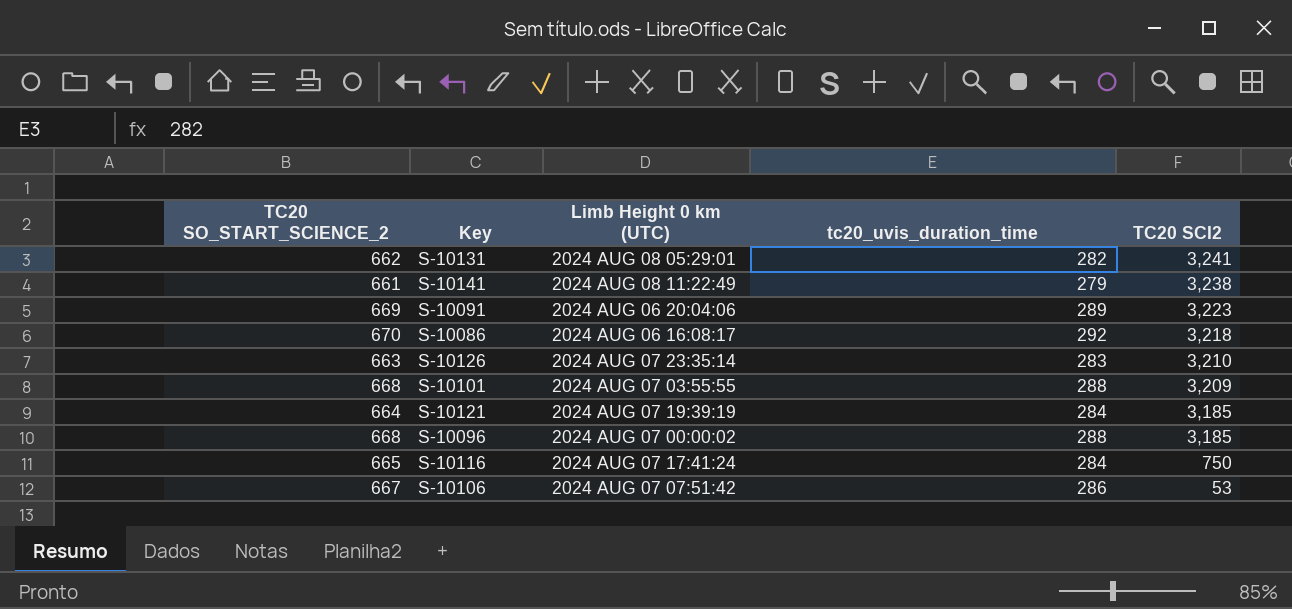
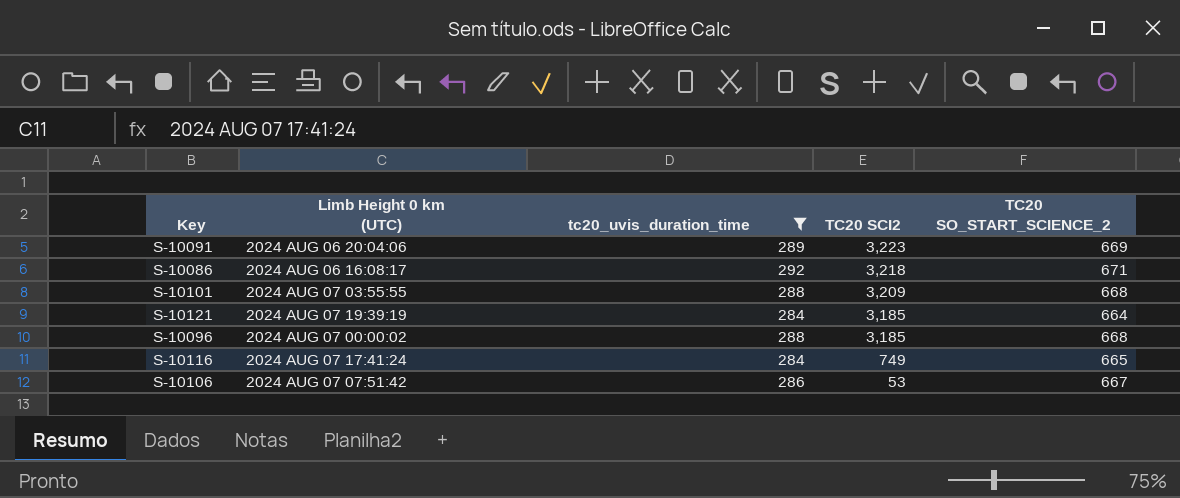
filter: none -> tc20_uvis_duration_time >= 284
column TC20 SO_START_SCIENCE_2 | position: 1 -> 5
S-10086 | TC20 SO_START_SCIENCE_2: 670 -> 671
S-10116 | TC20 SCI2: 750 -> 749

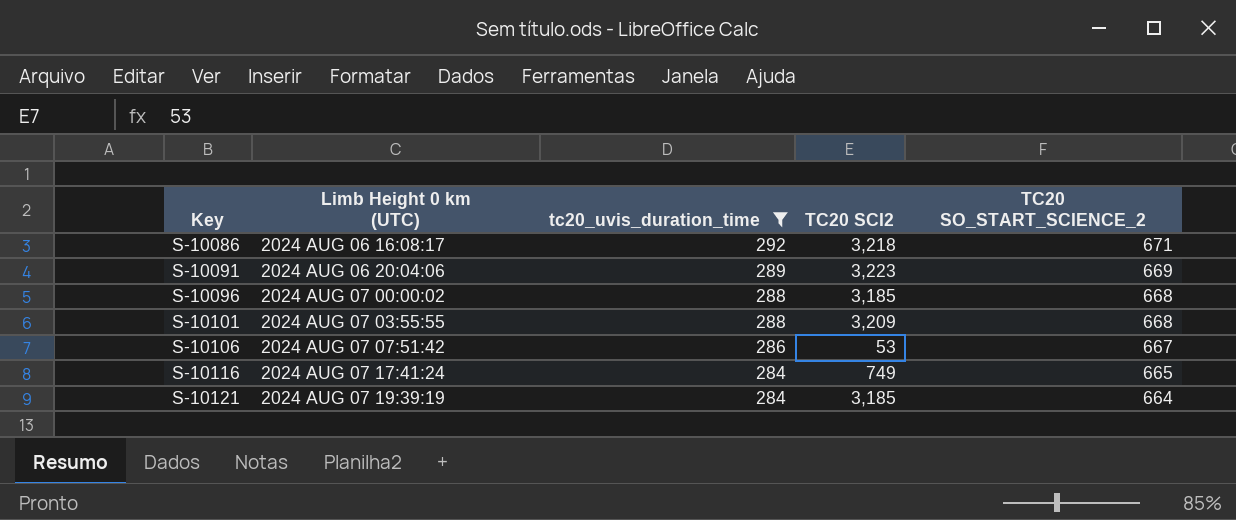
row order: TC20 SCI2 descending -> Key ascending

